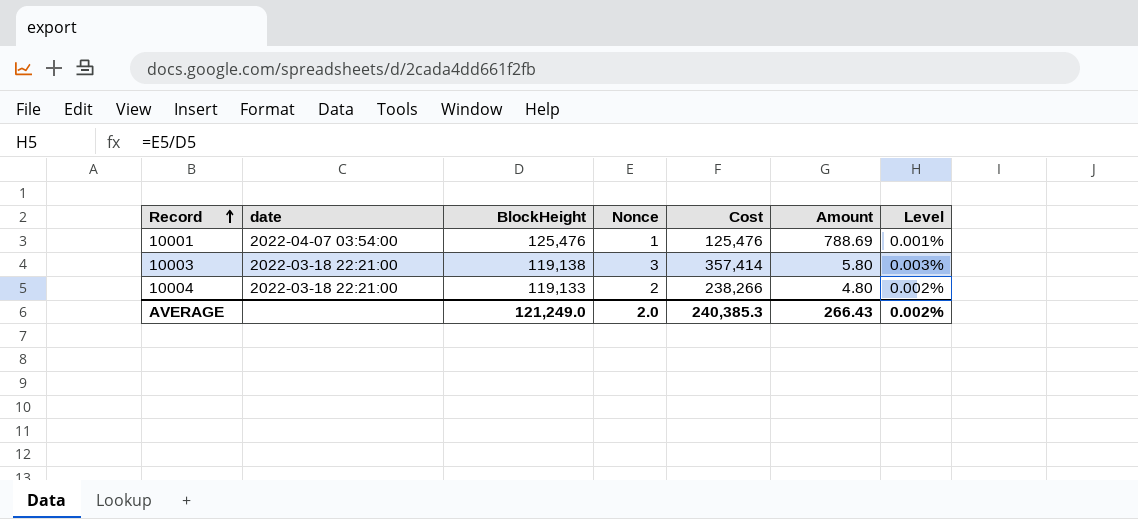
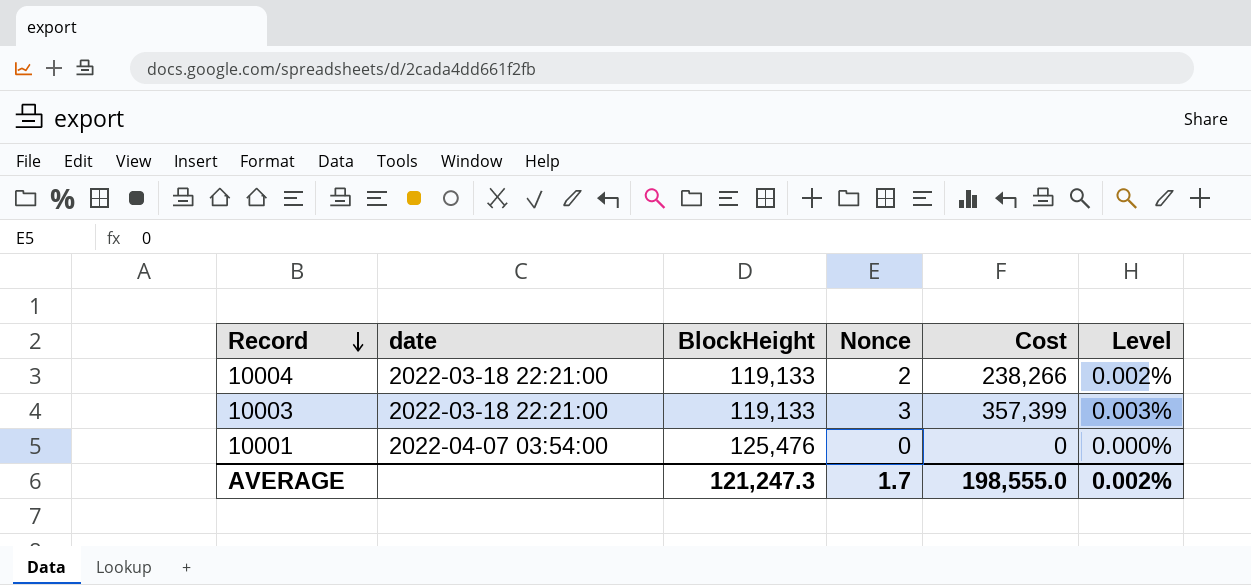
row order: Record ascending -> Record descending
column Amount | position: 6 -> none
10003 | BlockHeight: 119,138 -> 119,133
10003 | Cost: 357,414 -> 357,399
10001 | Nonce: 1 -> 0
10001 | Cost: 125,476 -> 0
10001 | Level: 0.001% -> 0.000%
AVERAGE | BlockHeight: 121,249.0 -> 121,247.3
AVERAGE | Nonce: 2.0 -> 1.7
AVERAGE | Cost: 240,385.3 -> 198,555.0

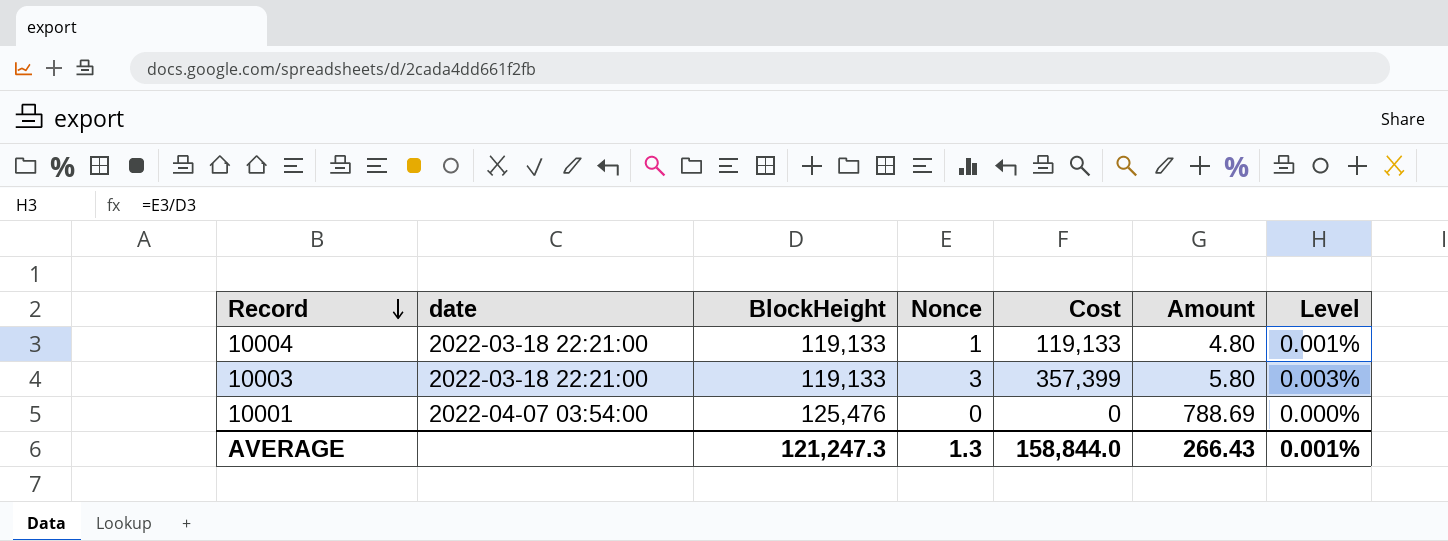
column Amount | position: none -> 6
10004 | Nonce: 2 -> 1
10004 | Cost: 238,266 -> 119,133
10004 | Level: 0.002% -> 0.001%
AVERAGE | Nonce: 1.7 -> 1.3
AVERAGE | Cost: 198,555.0 -> 158,844.0
AVERAGE | Level: 0.002% -> 0.001%

